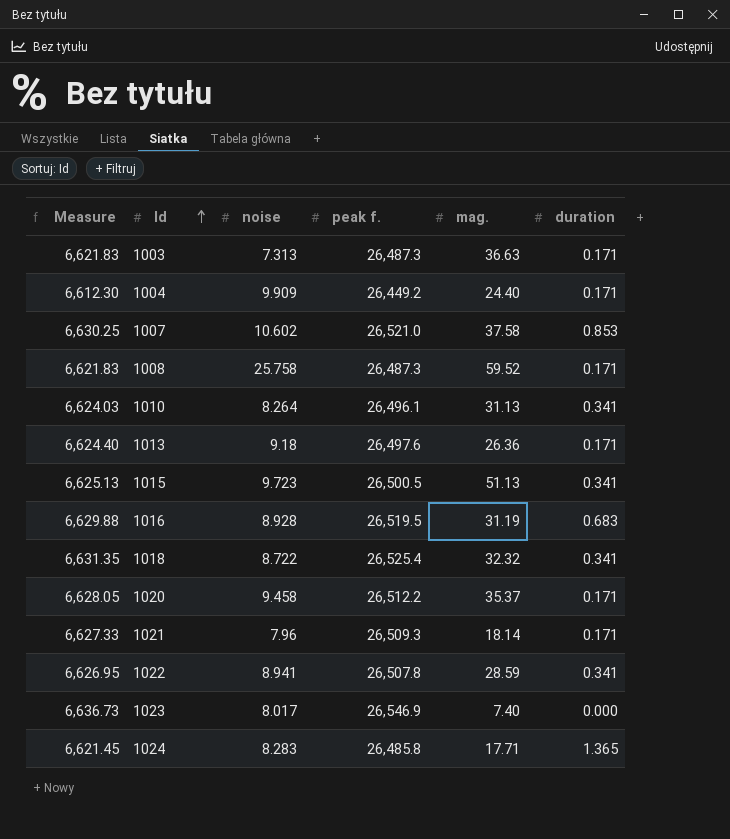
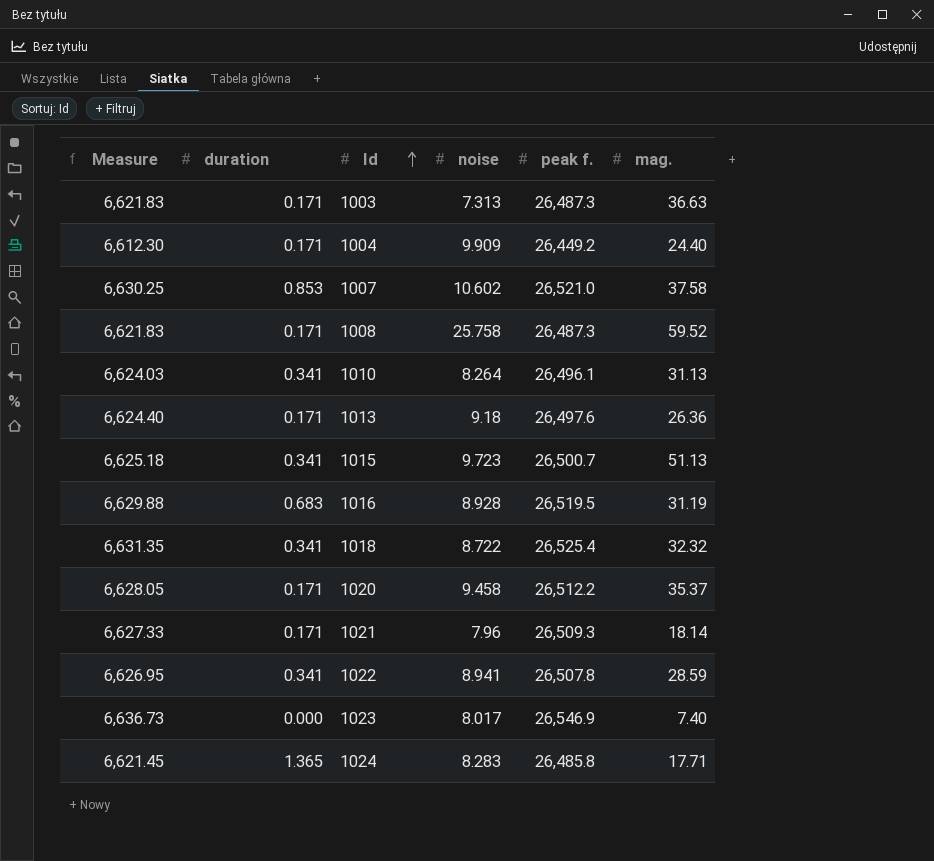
column duration | position: 6 -> 2
1015 | Measure: 6,625.13 -> 6,625.18
1015 | peak f.: 26,500.5 -> 26,500.7

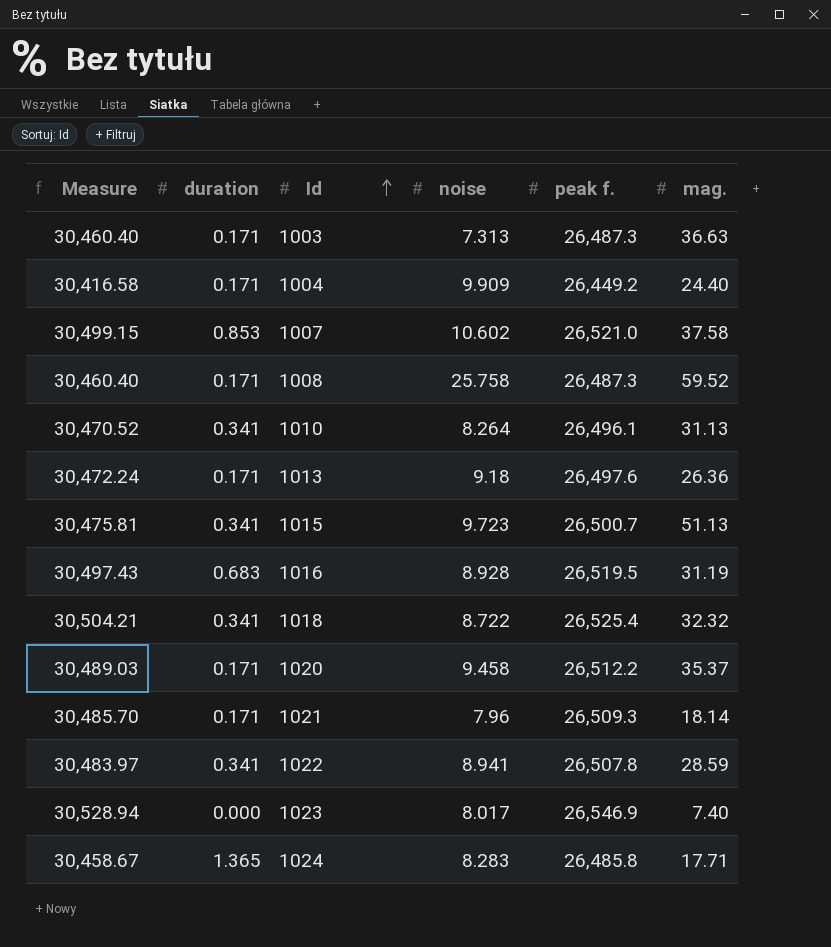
column Measure | formula: [peak f.] * 0.25 -> [peak f.] * 1.15

